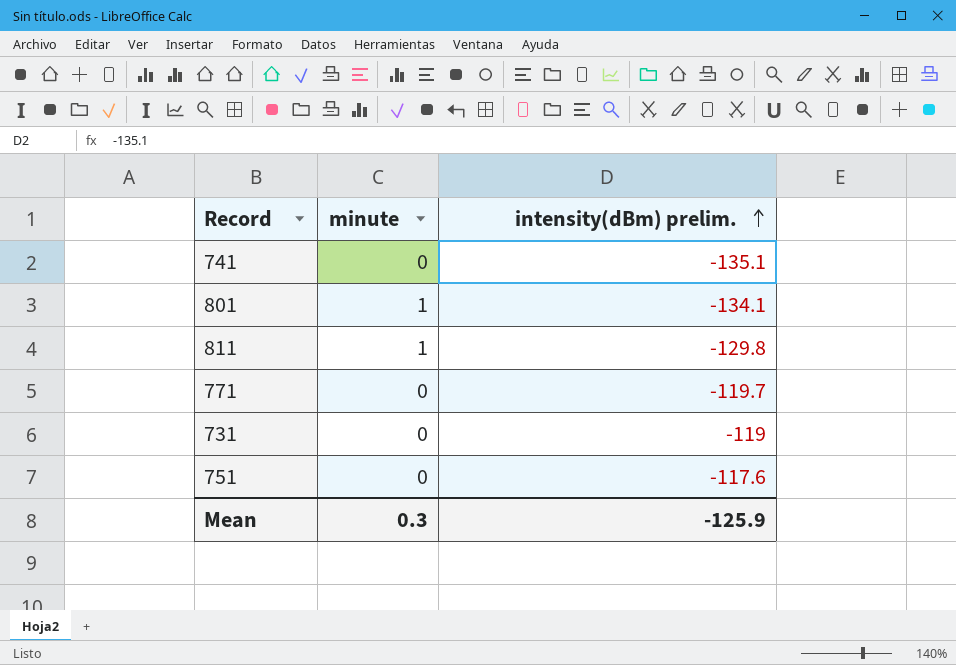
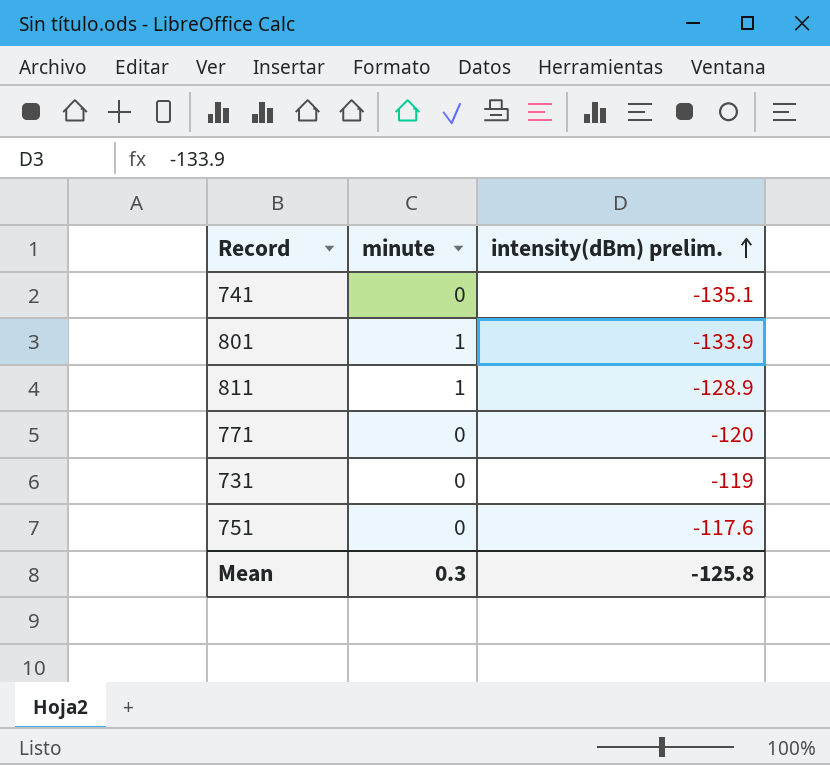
801 | intensity(dBm) prelim.: -134.1 -> -133.9
811 | intensity(dBm) prelim.: -129.8 -> -128.9
771 | intensity(dBm) prelim.: -119.7 -> -120
Mean | intensity(dBm) prelim.: -125.9 -> -125.8

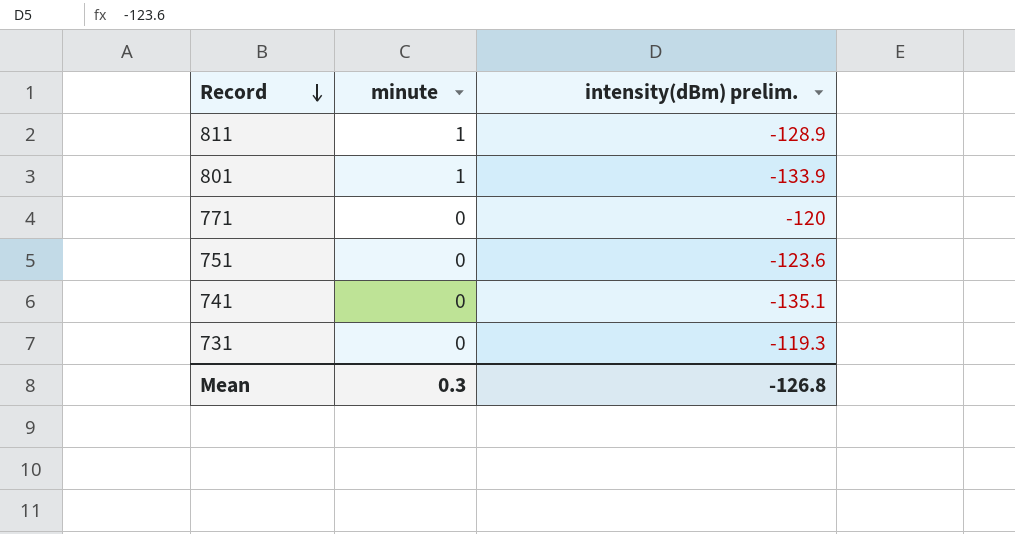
row order: intensity(dBm) prelim. ascending -> Record descending
751 | intensity(dBm) prelim.: -117.6 -> -123.6
731 | intensity(dBm) prelim.: -119 -> -119.3
Mean | intensity(dBm) prelim.: -125.8 -> -126.8

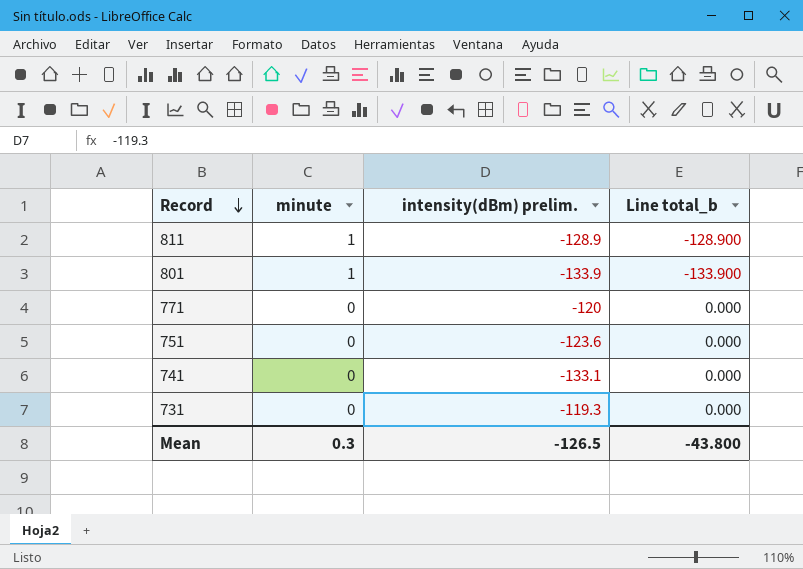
column Line total_b | formula: none -> [minute] * [intensity(dBm) prelim.]
741 | intensity(dBm) prelim.: -135.1 -> -133.1
Mean | intensity(dBm) prelim.: -126.8 -> -126.5

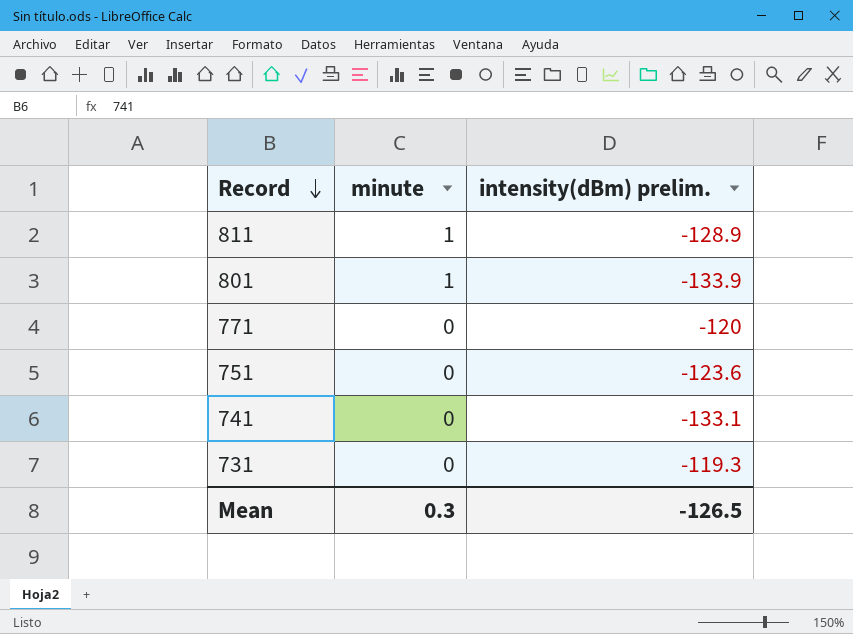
column Line total_b | formula: [minute] * [intensity(dBm) prelim.] -> none

